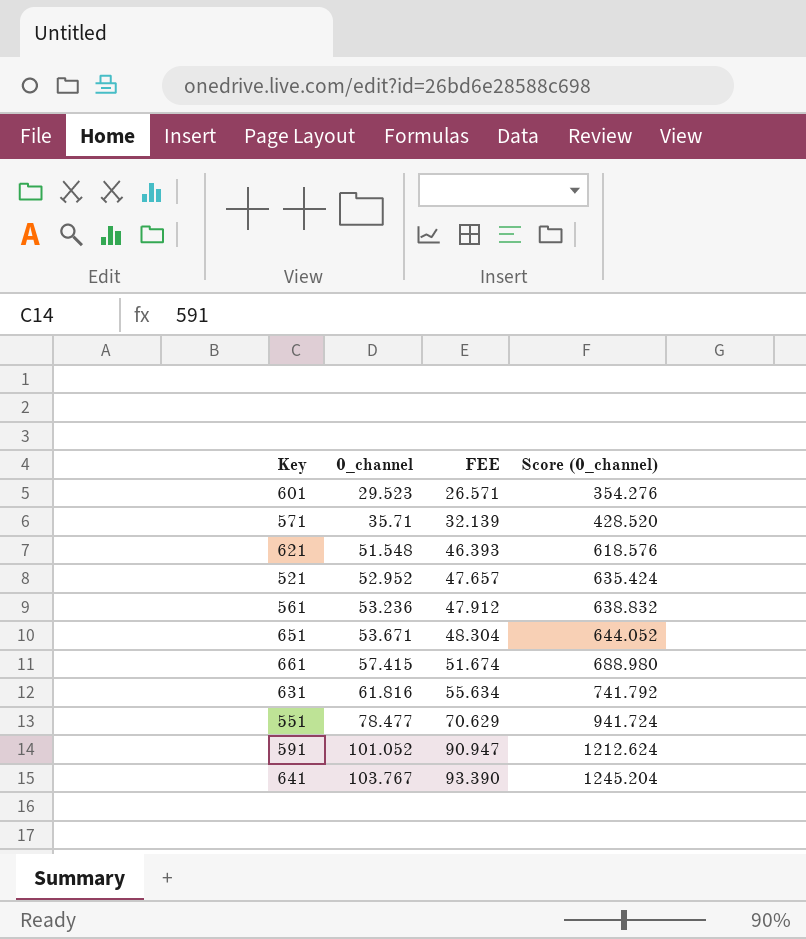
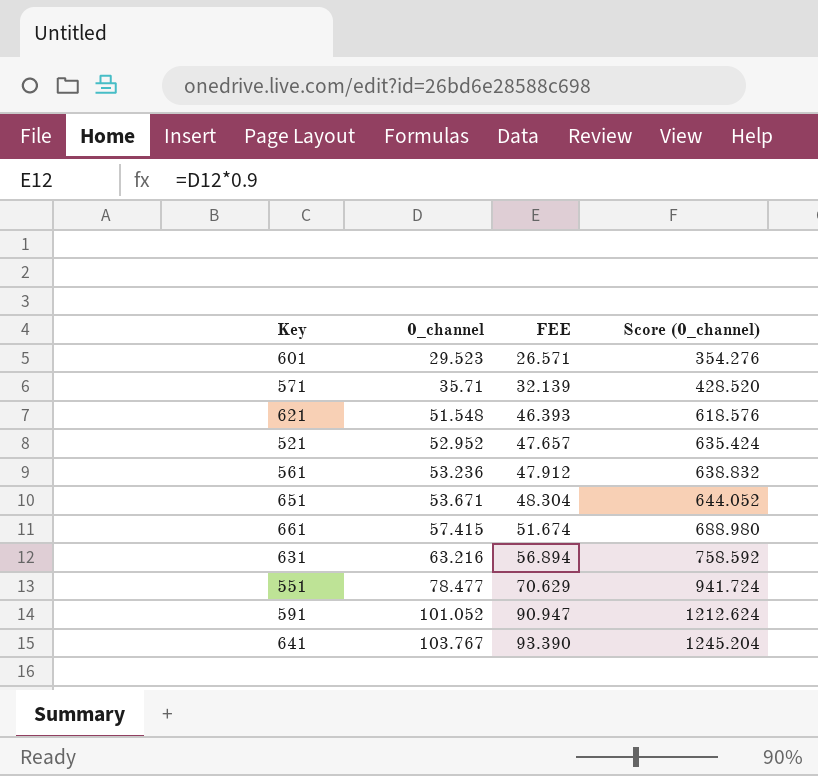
631 | 0_channel: 61.816 -> 63.216
631 | FEE: 55.634 -> 56.894
631 | Score (0_channel): 741.792 -> 758.592

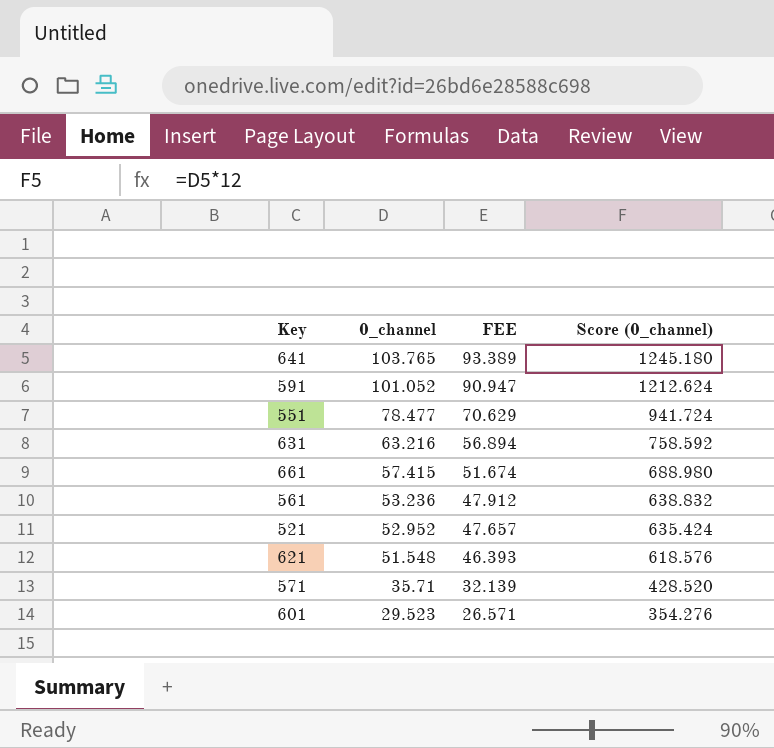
row order: 0_channel ascending -> 0_channel descending
row 651: 53.671 | 48.304 | 644.052 -> none
641 | 0_channel: 103.767 -> 103.765
641 | FEE: 93.390 -> 93.389
641 | Score (0_channel): 1245.204 -> 1245.180

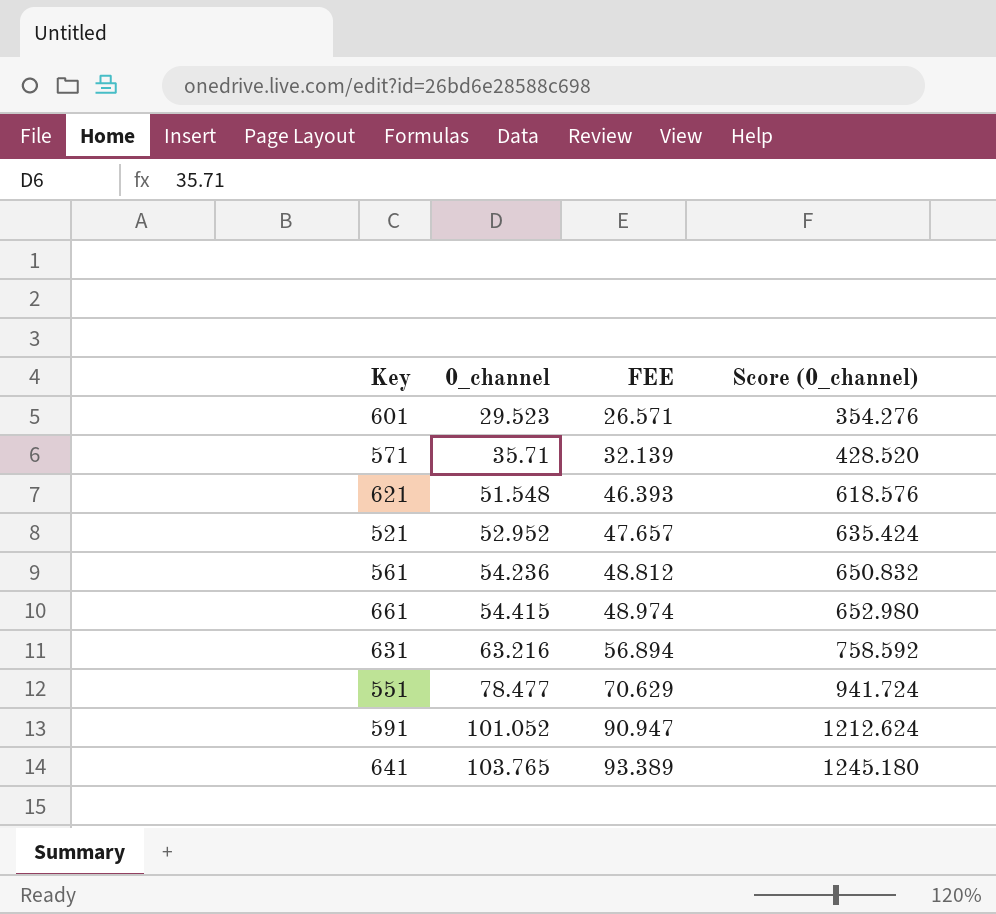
row order: 0_channel descending -> 0_channel ascending
561 | 0_channel: 53.236 -> 54.236
561 | FEE: 47.912 -> 48.812
561 | Score (0_channel): 638.832 -> 650.832
661 | 0_channel: 57.415 -> 54.415
661 | FEE: 51.674 -> 48.974
661 | Score (0_channel): 688.980 -> 652.980

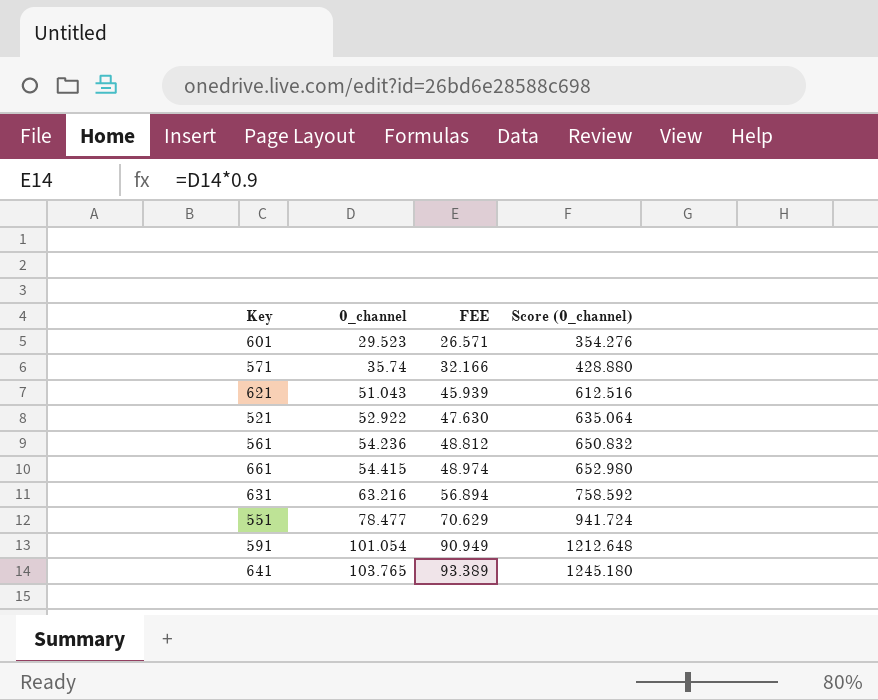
571 | 0_channel: 35.71 -> 35.74
571 | FEE: 32.139 -> 32.166
571 | Score (0_channel): 428.520 -> 428.880
621 | 0_channel: 51.548 -> 51.043
621 | FEE: 46.393 -> 45.939
621 | Score (0_channel): 618.576 -> 612.516
521 | 0_channel: 52.952 -> 52.922
521 | FEE: 47.657 -> 47.630
521 | Score (0_channel): 635.424 -> 635.064
591 | 0_channel: 101.052 -> 101.054
591 | FEE: 90.947 -> 90.949
591 | Score (0_channel): 1212.624 -> 1212.648

